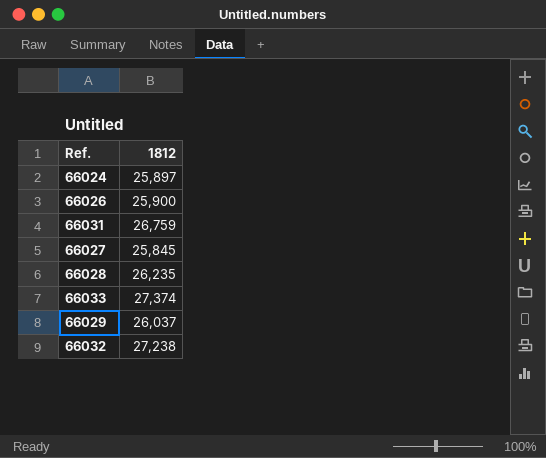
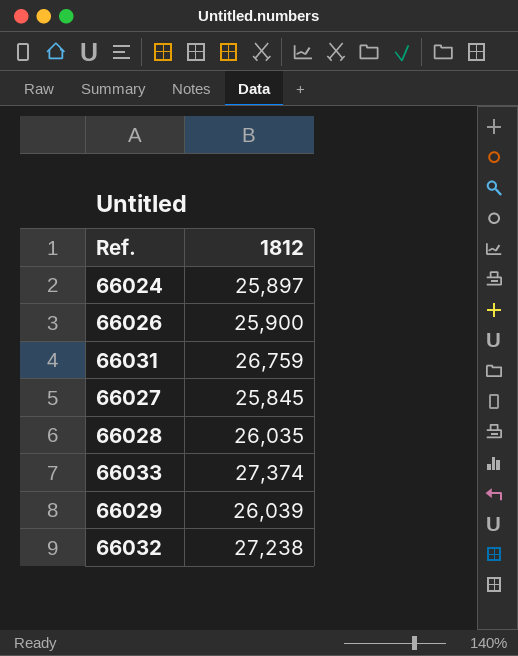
66028 | 1812: 26,235 -> 26,035
66029 | 1812: 26,037 -> 26,039

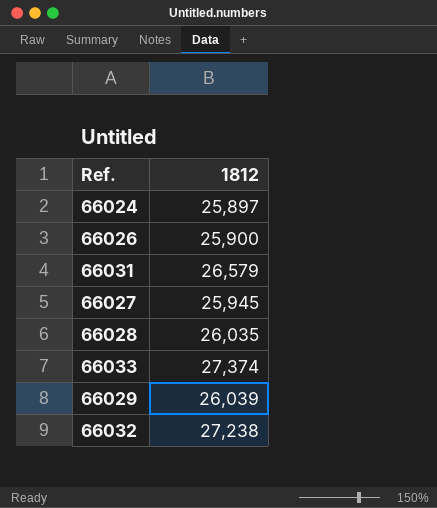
66031 | 1812: 26,759 -> 26,579
66027 | 1812: 25,845 -> 25,945

